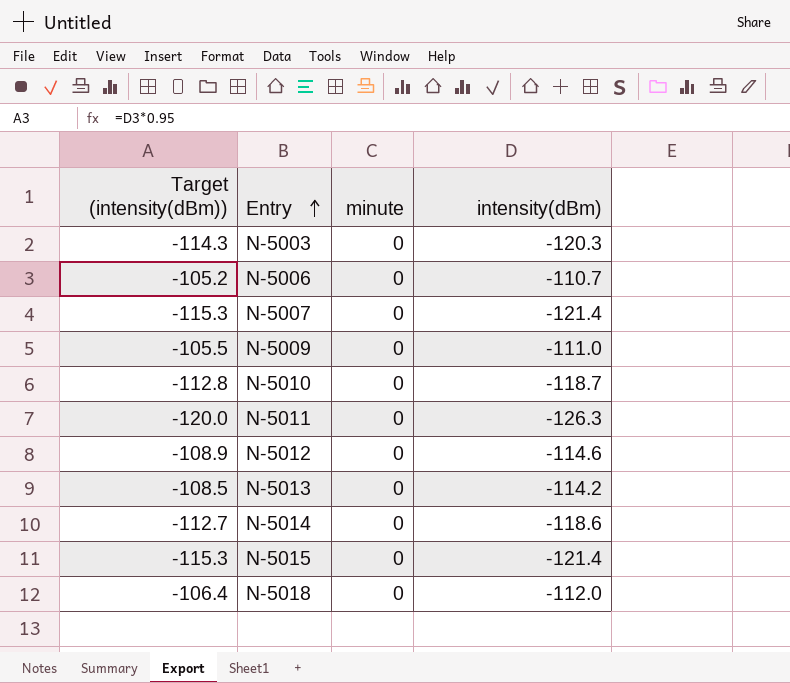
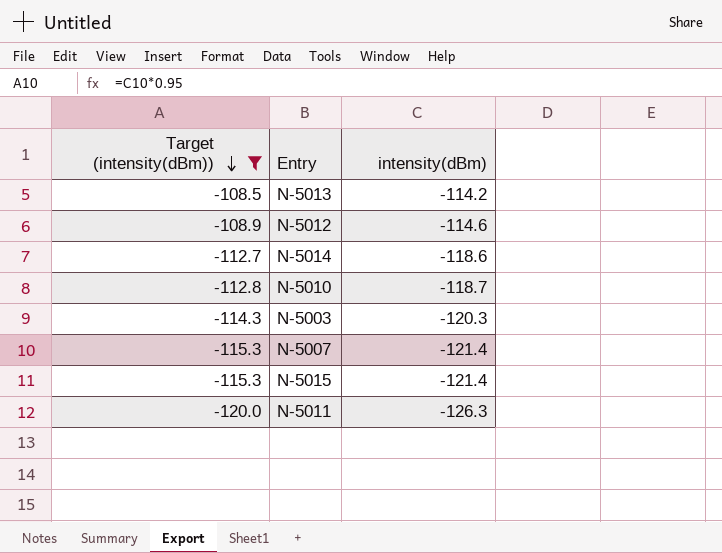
filter: none -> Target (intensity(dBm)) <= -108.5
row order: Entry ascending -> Target (intensity(dBm)) descending
column minute | position: 3 -> none

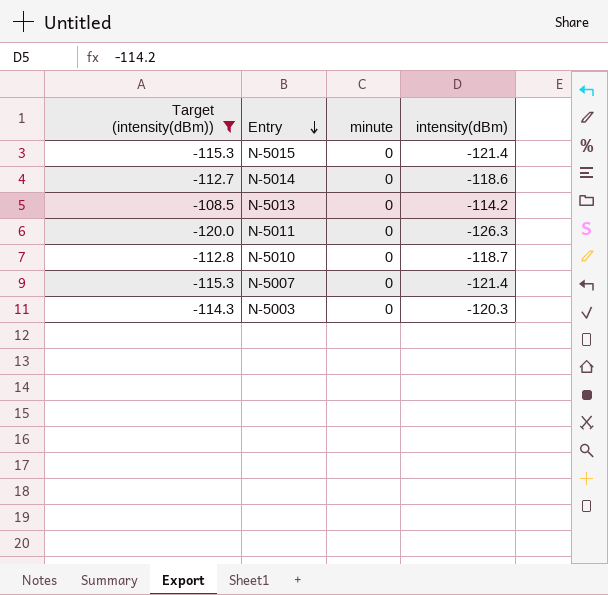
row order: Target (intensity(dBm)) descending -> Entry descending
column minute | position: none -> 3
row N-5012: -108.9 | -114.6 -> none

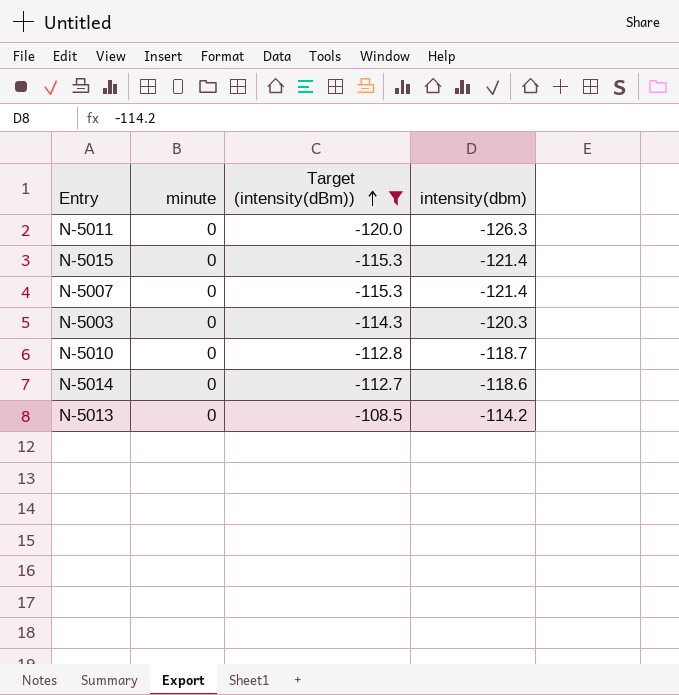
row order: Entry descending -> Target (intensity(dBm)) ascending
column Target (intensity(dBm)) | position: 1 -> 3
column name: intensity(dBm) -> intensity(dbm)

